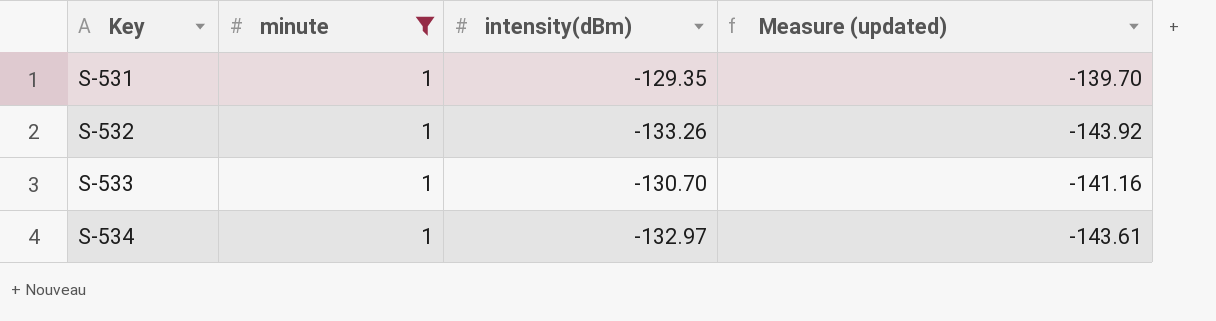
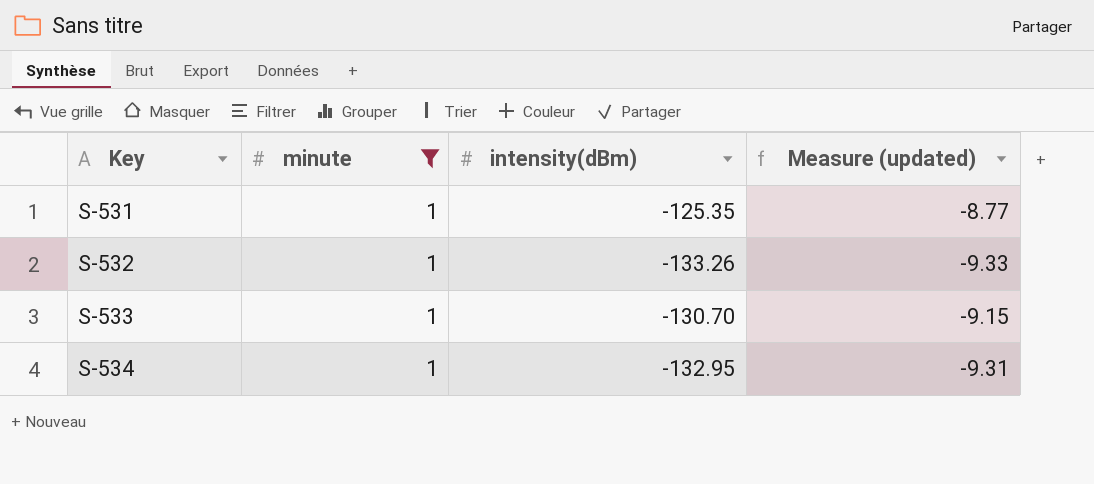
column Measure (updated) | formula: [intensity(dBm)] * 1.08 -> [intensity(dBm)] * 0.07
S-531 | intensity(dBm): -129.35 -> -125.35
S-534 | intensity(dBm): -132.97 -> -132.95

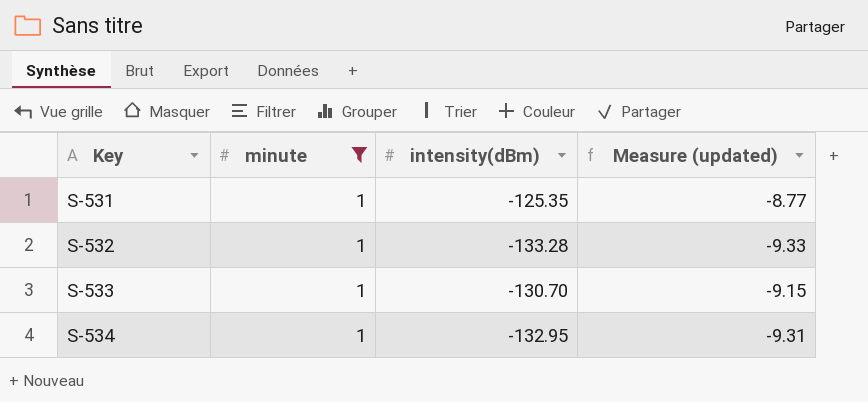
S-532 | intensity(dBm): -133.26 -> -133.28

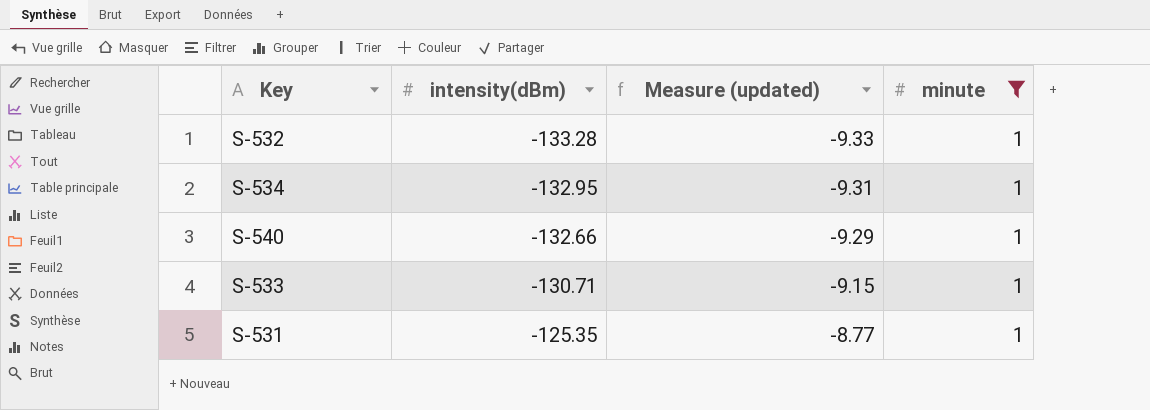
row order: Key ascending -> intensity(dBm) ascending
column minute | position: 2 -> 4
row S-540: none -> -132.66 | -9.29 | 1
S-533 | intensity(dBm): -130.70 -> -130.71

